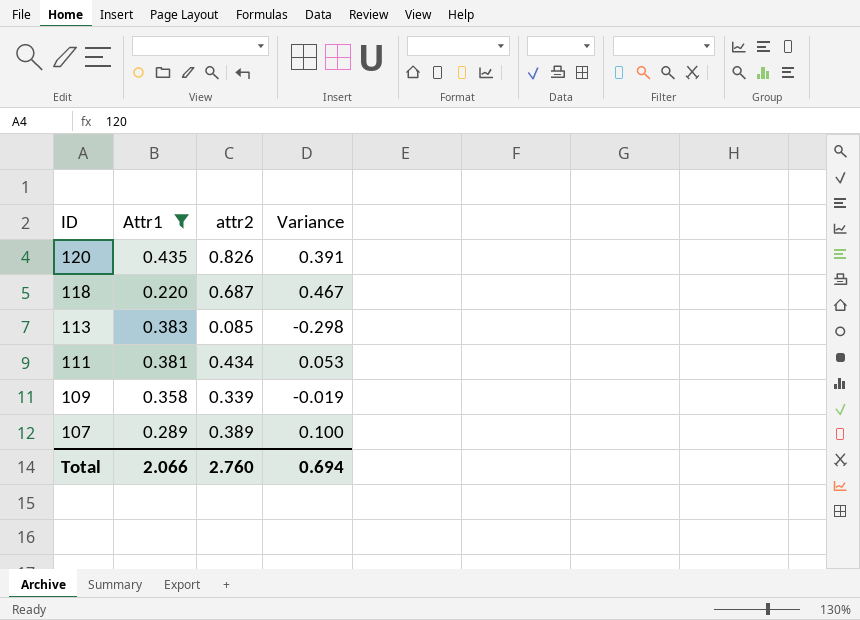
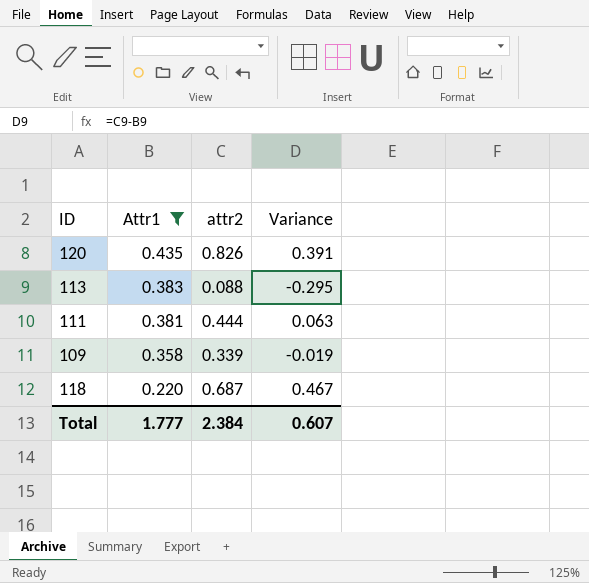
row order: ID descending -> Attr1 descending
row 107: 0.289 | 0.389 | 0.100 -> none
113 | attr2: 0.085 -> 0.088
113 | Variance: -0.298 -> -0.295
111 | attr2: 0.434 -> 0.444
111 | Variance: 0.053 -> 0.063
Total | Attr1: 2.066 -> 1.777
Total | attr2: 2.760 -> 2.384
Total | Variance: 0.694 -> 0.607

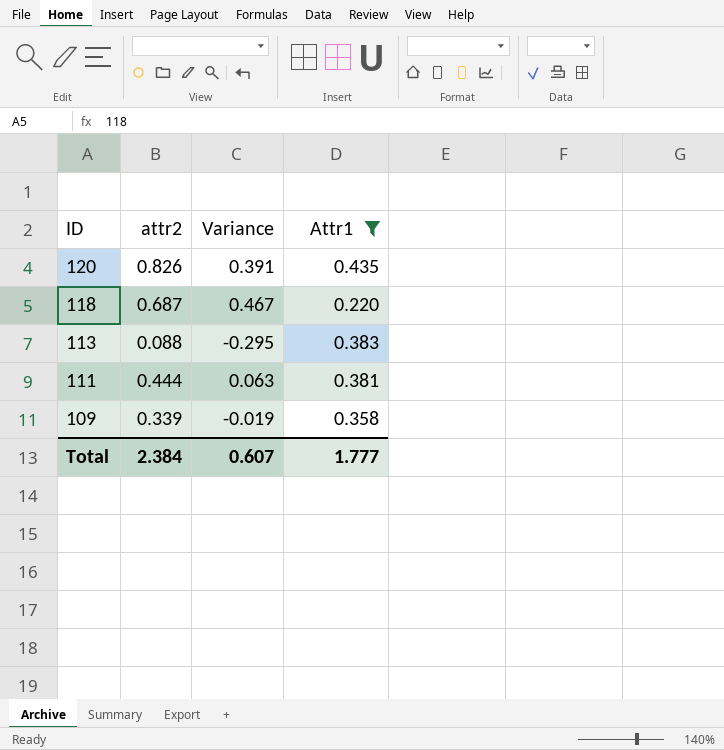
row order: Attr1 descending -> ID descending
column Attr1 | position: 2 -> 4

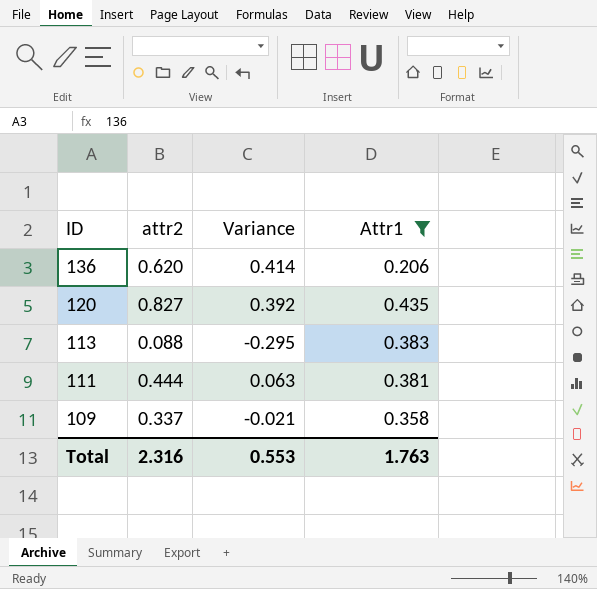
row 118: 0.687 | 0.467 | 0.220 -> none
row 136: none -> 0.620 | 0.414 | 0.206
120 | attr2: 0.826 -> 0.827
120 | Variance: 0.391 -> 0.392
109 | attr2: 0.339 -> 0.337
109 | Variance: -0.019 -> -0.021
Total | attr2: 2.384 -> 2.316
Total | Variance: 0.607 -> 0.553
Total | Attr1: 1.777 -> 1.763

